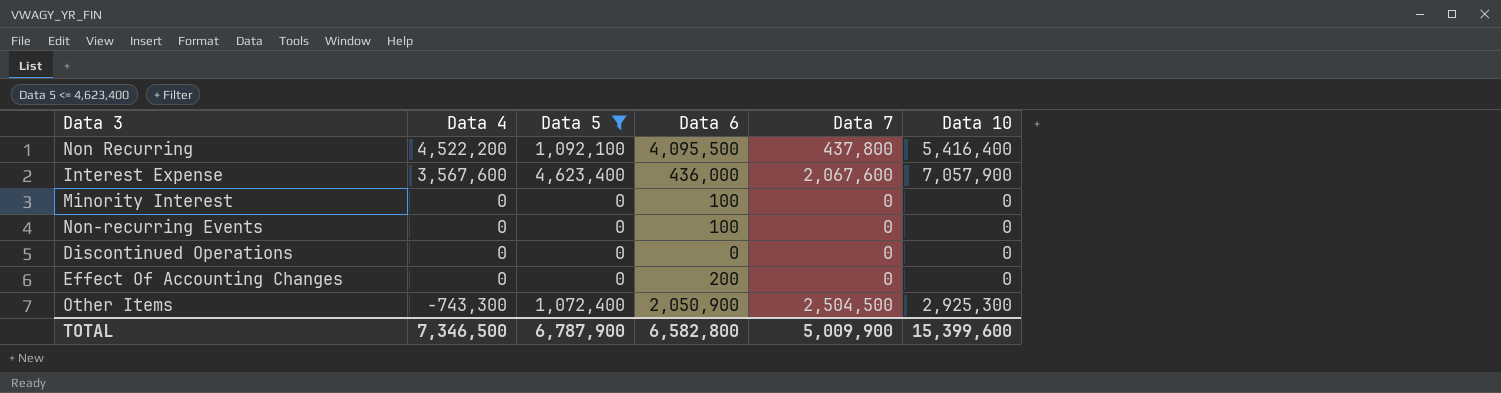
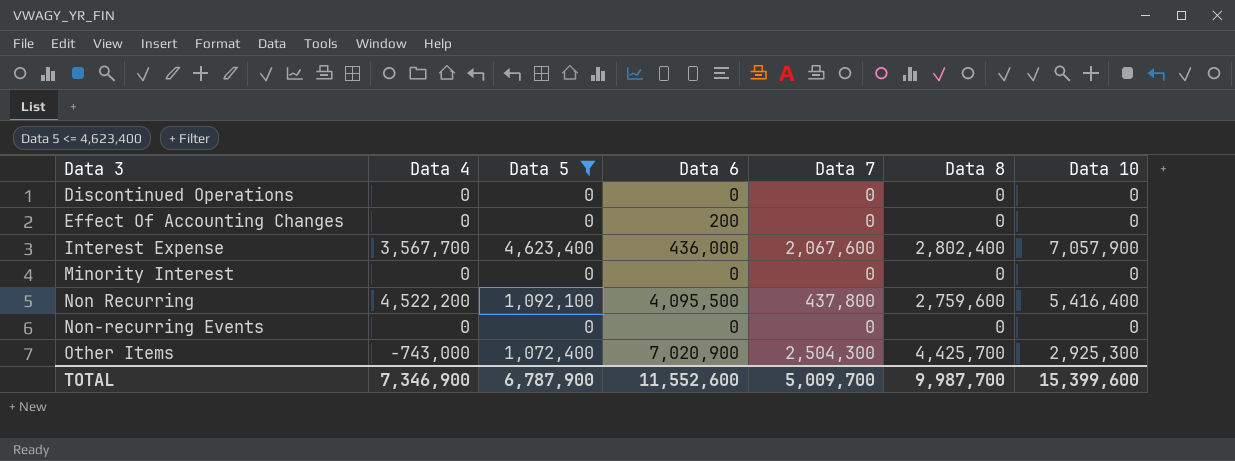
row order: Data 4 descending -> Data 3 ascending
column Data 8 | position: none -> 6
Interest Expense | Data 4: 3,567,600 -> 3,567,700
Minority Interest | Data 6: 100 -> 0
Non-recurring Events | Data 6: 100 -> 0
Other Items | Data 4: -743,300 -> -743,000
Other Items | Data 6: 2,050,900 -> 7,020,900
Other Items | Data 7: 2,504,500 -> 2,504,300
TOTAL | Data 4: 7,346,500 -> 7,346,900
TOTAL | Data 6: 6,582,800 -> 11,552,600
TOTAL | Data 7: 5,009,900 -> 5,009,700

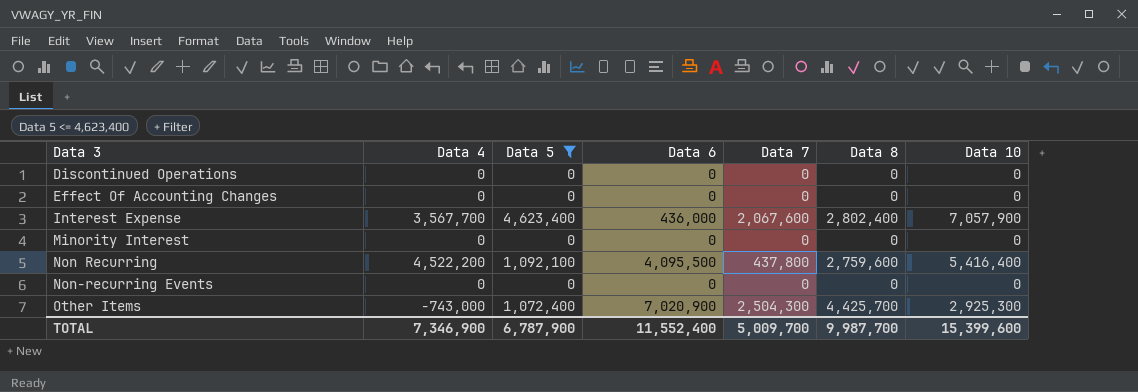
Effect Of Accounting Changes | Data 6: 200 -> 0
TOTAL | Data 6: 11,552,600 -> 11,552,400

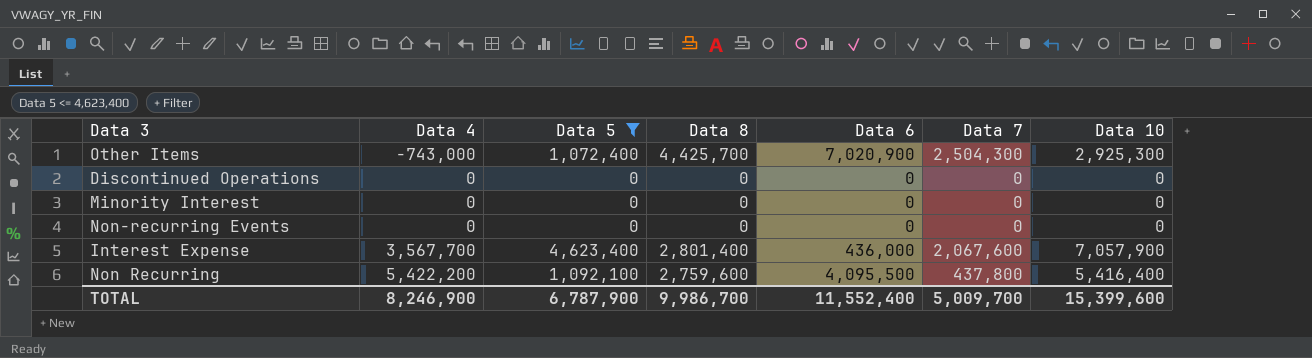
row order: Data 3 ascending -> Data 4 ascending
column Data 8 | position: 6 -> 4
row Effect Of Accounting Changes: 0 | 0 | 0 | 0 | 0 | 0 -> none
Interest Expense | Data 8: 2,802,400 -> 2,801,400
Non Recurring | Data 4: 4,522,200 -> 5,422,200
TOTAL | Data 4: 7,346,900 -> 8,246,900
TOTAL | Data 8: 9,987,700 -> 9,986,700

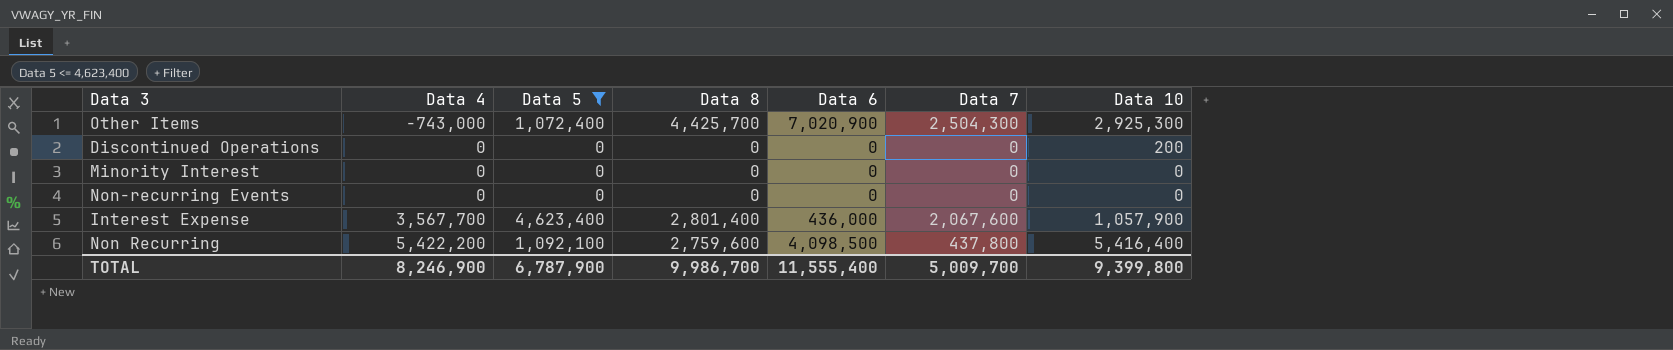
Discontinued Operations | Data 10: 0 -> 200
Interest Expense | Data 10: 7,057,900 -> 1,057,900
Non Recurring | Data 6: 4,095,500 -> 4,098,500
TOTAL | Data 6: 11,552,400 -> 11,555,400
TOTAL | Data 10: 15,399,600 -> 9,399,800

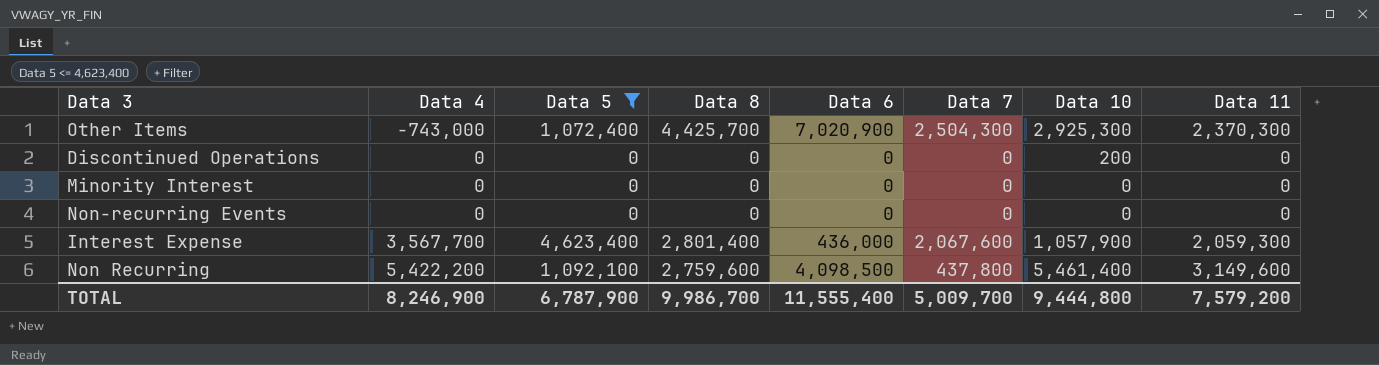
column Data 11 | position: none -> 8
Non Recurring | Data 10: 5,416,400 -> 5,461,400
TOTAL | Data 10: 9,399,800 -> 9,444,800

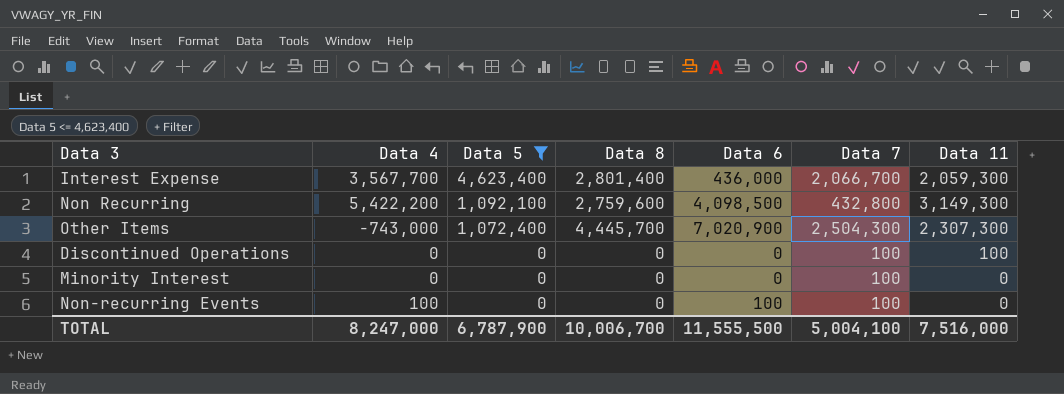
row order: Data 4 ascending -> Data 5 descending
column Data 10 | position: 7 -> none
Interest Expense | Data 7: 2,067,600 -> 2,066,700
Non Recurring | Data 7: 437,800 -> 432,800
Non Recurring | Data 11: 3,149,600 -> 3,149,300
Other Items | Data 8: 4,425,700 -> 4,445,700
Other Items | Data 11: 2,370,300 -> 2,307,300
Discontinued Operations | Data 7: 0 -> 100
Discontinued Operations | Data 11: 0 -> 100
Minority Interest | Data 7: 0 -> 100
Non-recurring Events | Data 4: 0 -> 100
Non-recurring Events | Data 6: 0 -> 100
Non-recurring Events | Data 7: 0 -> 100
TOTAL | Data 4: 8,246,900 -> 8,247,000
TOTAL | Data 8: 9,986,700 -> 10,006,700
TOTAL | Data 6: 11,555,400 -> 11,555,500
TOTAL | Data 7: 5,009,700 -> 5,004,100
TOTAL | Data 11: 7,579,200 -> 7,516,000

